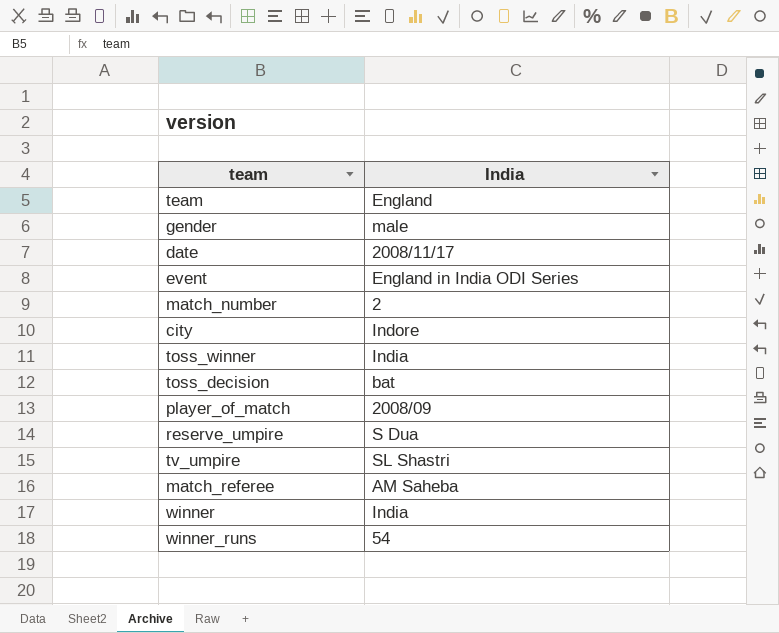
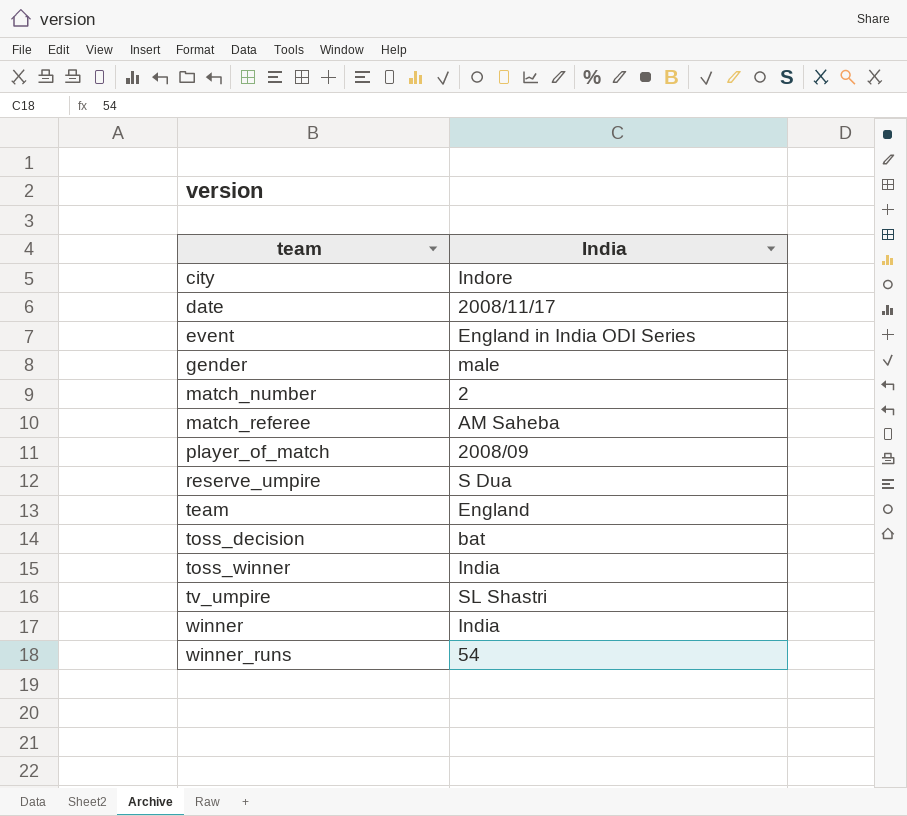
row order: none -> team ascending

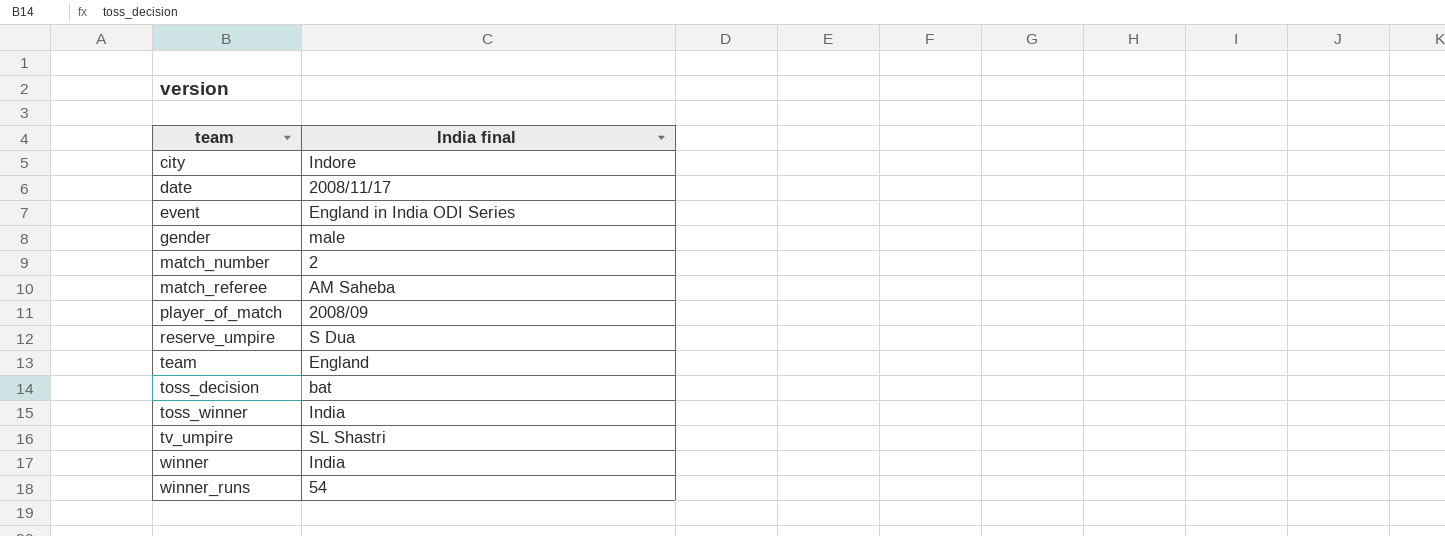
column name: India -> India final

